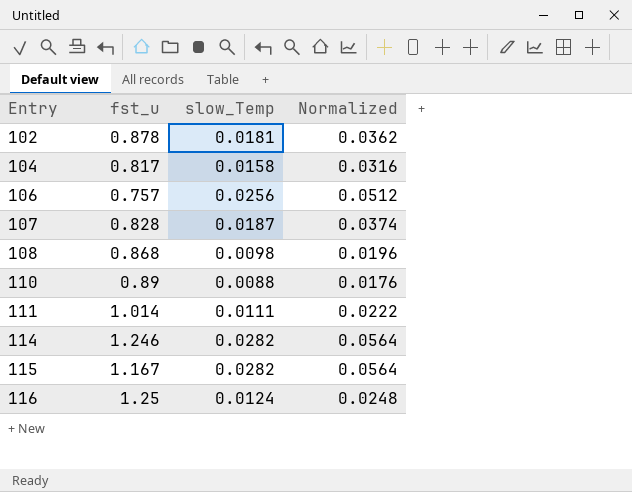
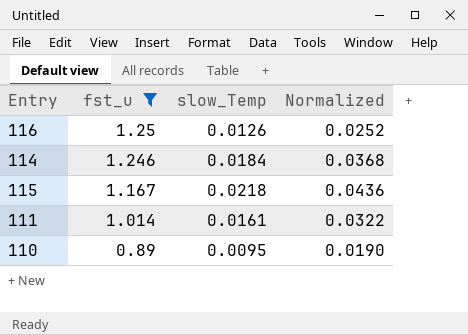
filter: none -> fst_u >= 0.89
row order: Entry ascending -> fst_u descending
116 | slow_Temp: 0.0124 -> 0.0126
116 | Normalized: 0.0248 -> 0.0252
114 | slow_Temp: 0.0282 -> 0.0184
114 | Normalized: 0.0564 -> 0.0368
115 | slow_Temp: 0.0282 -> 0.0218
115 | Normalized: 0.0564 -> 0.0436
111 | slow_Temp: 0.0111 -> 0.0161
111 | Normalized: 0.0222 -> 0.0322
110 | slow_Temp: 0.0088 -> 0.0095
110 | Normalized: 0.0176 -> 0.0190

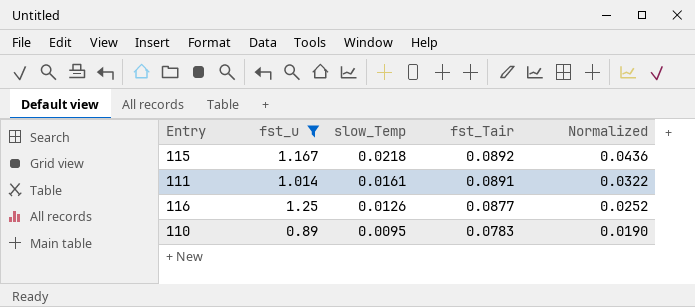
row order: fst_u descending -> slow_Temp descending
column fst_Tair | position: none -> 4
row 114: 1.246 | 0.0184 | 0.0368 -> none

